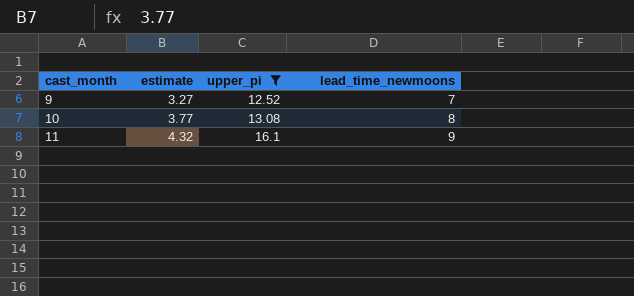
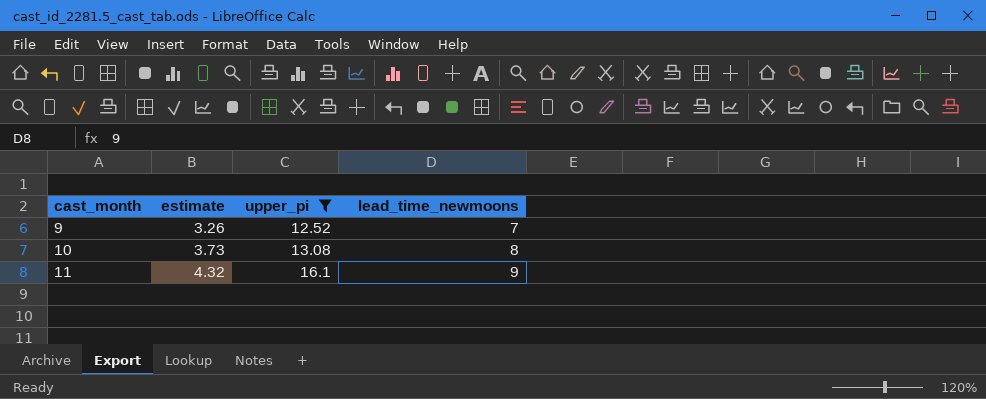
9 | estimate: 3.27 -> 3.26
10 | estimate: 3.77 -> 3.73

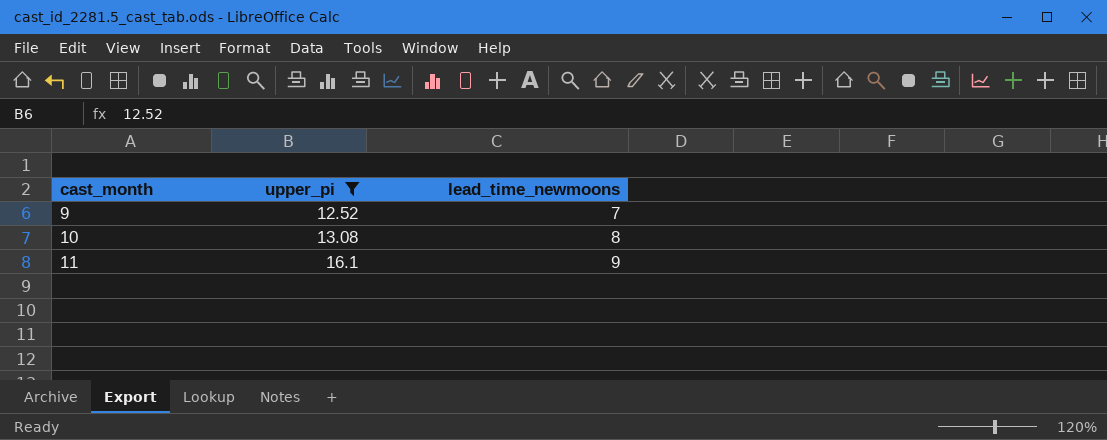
column estimate | position: 2 -> none

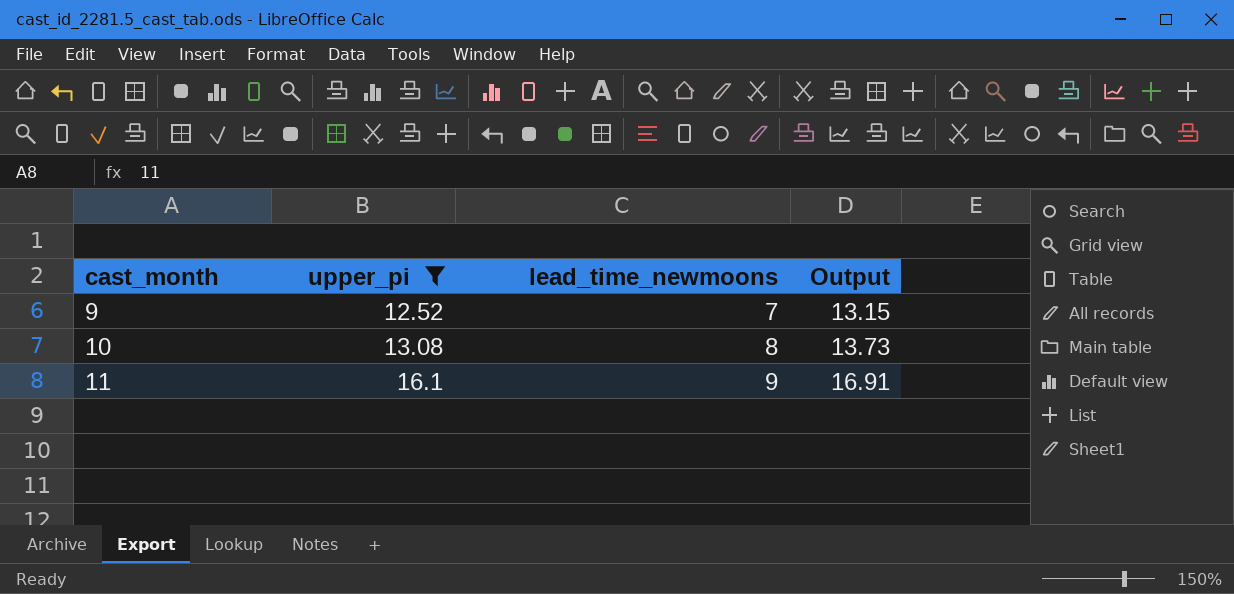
column Output | formula: none -> [upper_pi] * 1.05

